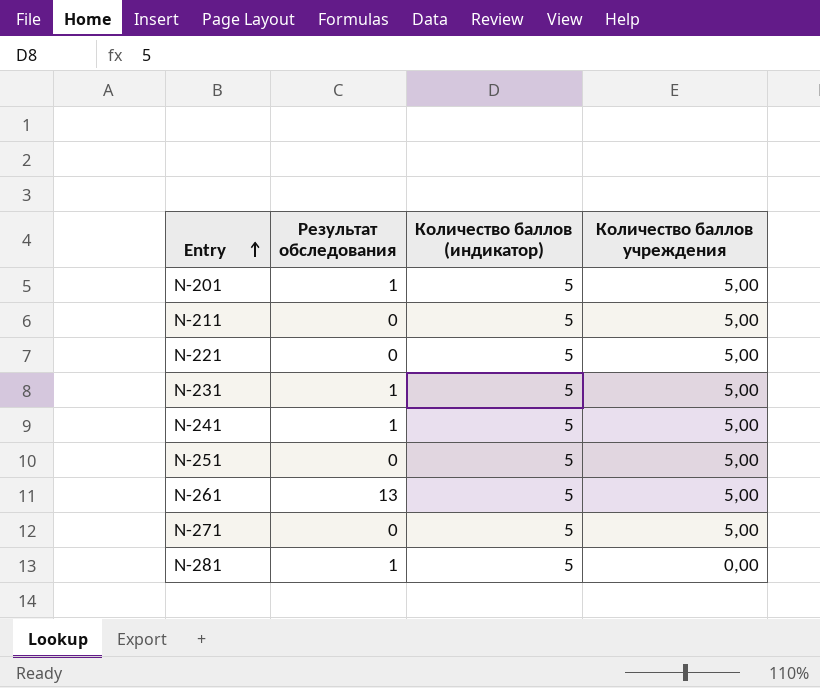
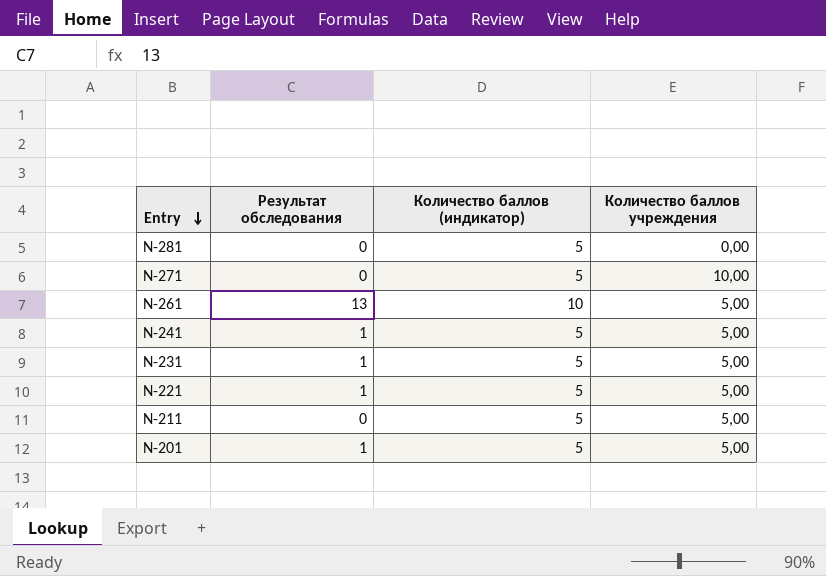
row order: Entry ascending -> Entry descending
row N-251: 0 | 5 | 5,00 -> none
N-281 | Результат обследования: 1 -> 0
N-271 | Количество баллов учреждения: 5,00 -> 10,00
N-261 | Количество баллов (индикатор): 5 -> 10
N-221 | Результат обследования: 0 -> 1

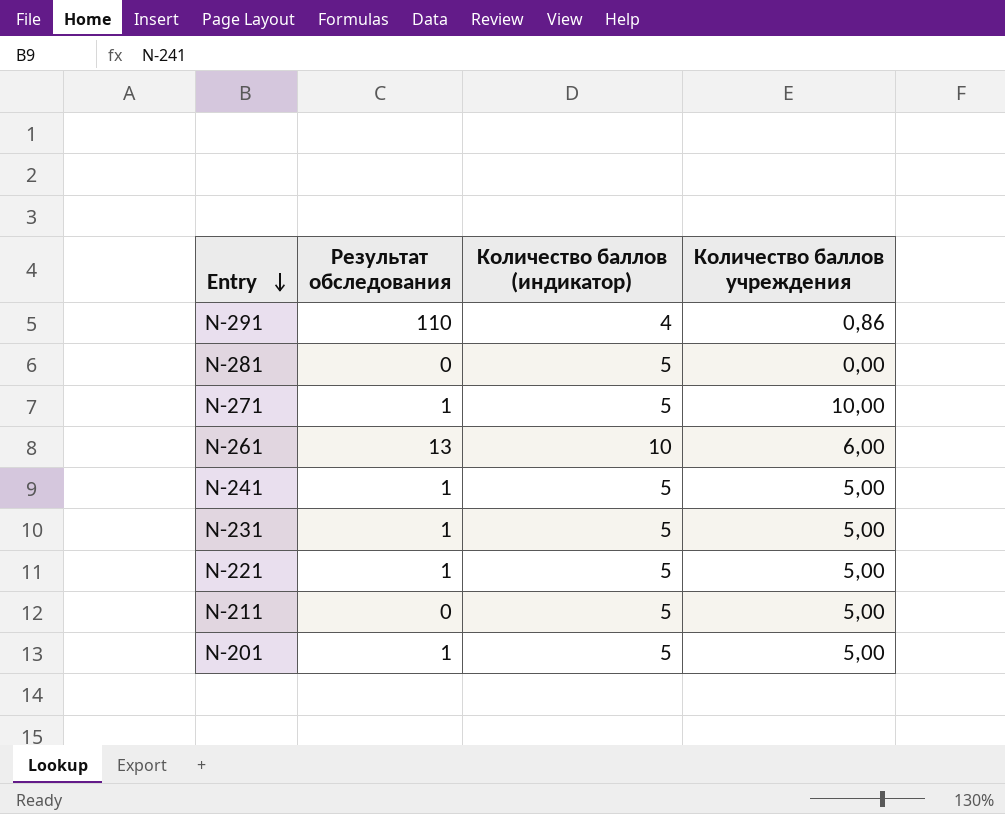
row N-291: none -> 110 | 4 | 0,86
N-271 | Результат обследования: 0 -> 1
N-261 | Количество баллов учреждения: 5,00 -> 6,00

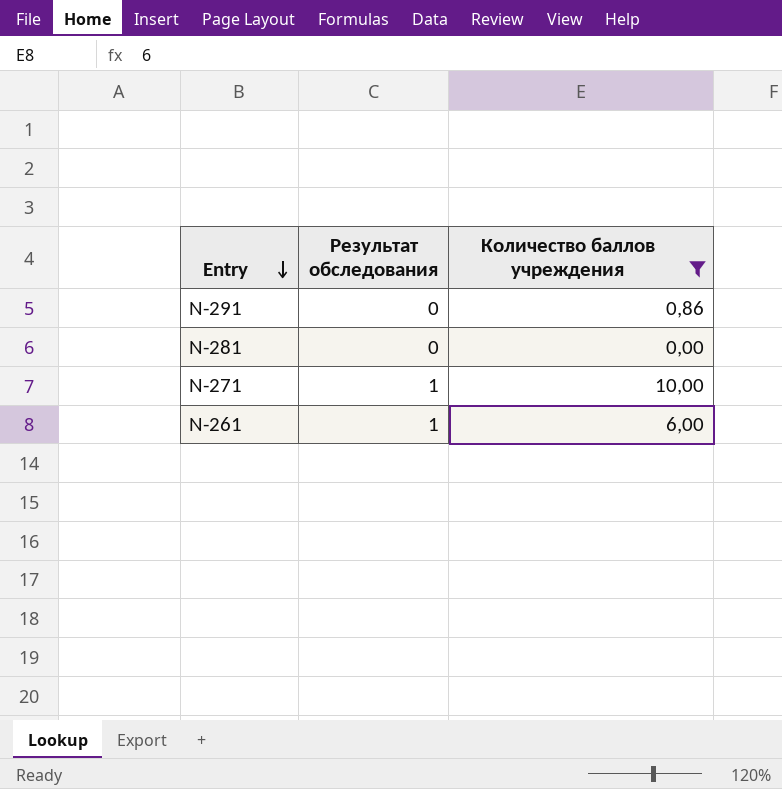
filter: none -> Количество баллов учреждения != 5,00
column Количество баллов (индикатор) | position: 3 -> none
N-291 | Результат обследования: 110 -> 0
N-261 | Результат обследования: 13 -> 1

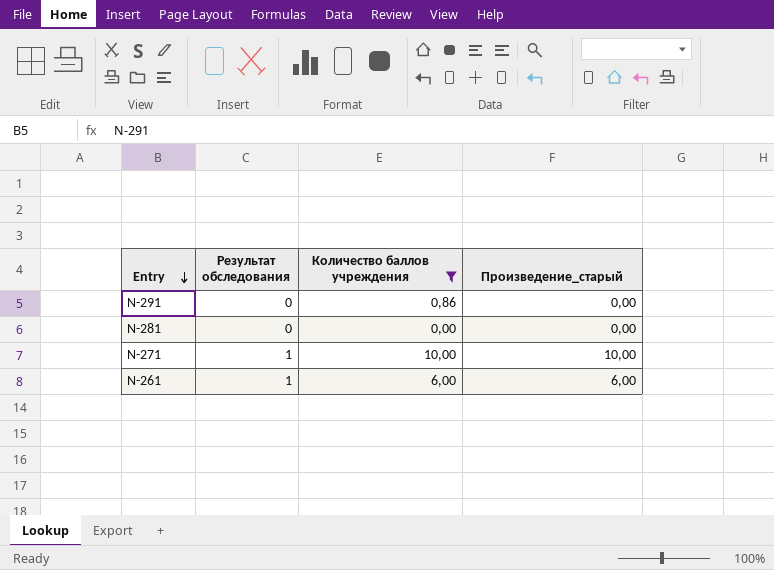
column Произведение_старый | formula: none -> [Результат обследования] * [Количество баллов учреждения]

